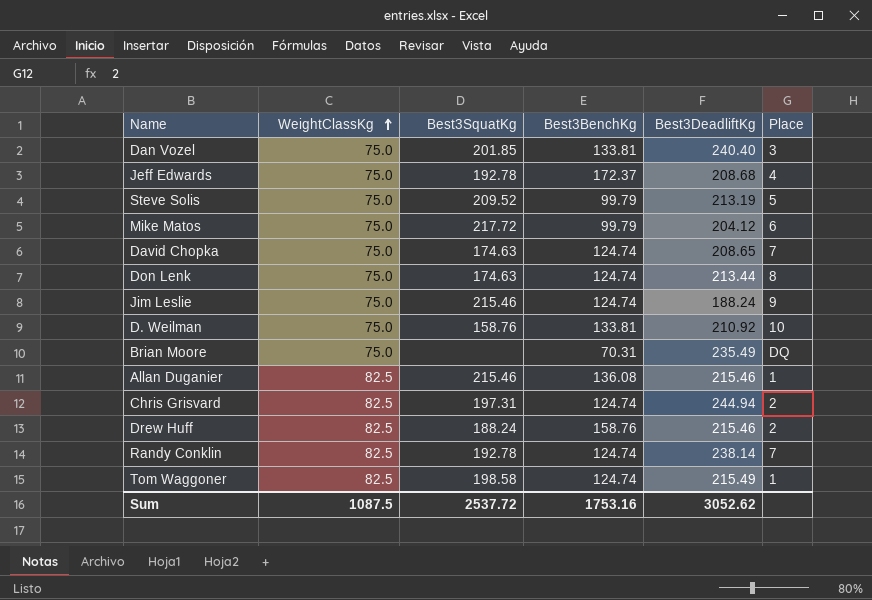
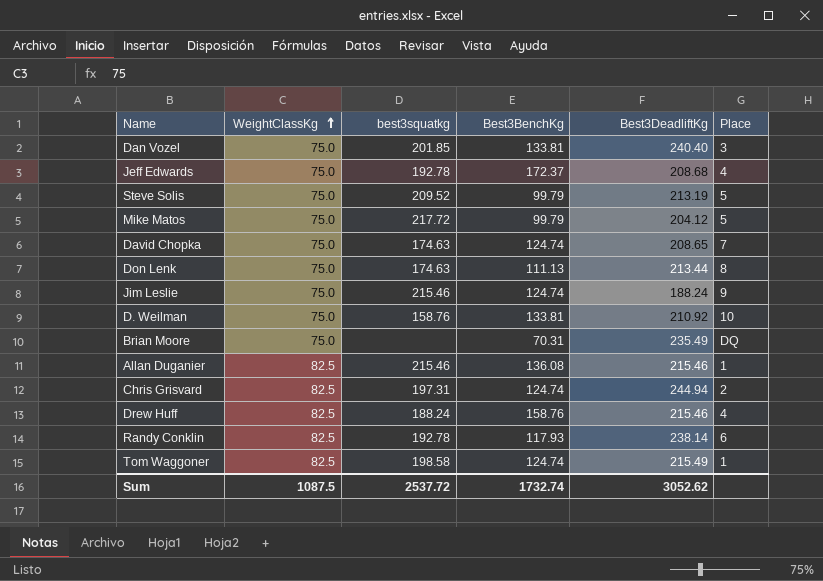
column name: Best3SquatKg -> best3squatkg
Mike Matos | Place: 6 -> 5
Don Lenk | Best3BenchKg: 124.74 -> 111.13
Drew Huff | Place: 2 -> 4
Randy Conklin | Best3BenchKg: 124.74 -> 117.93
Randy Conklin | Place: 7 -> 6
Sum | Best3BenchKg: 1753.16 -> 1732.74

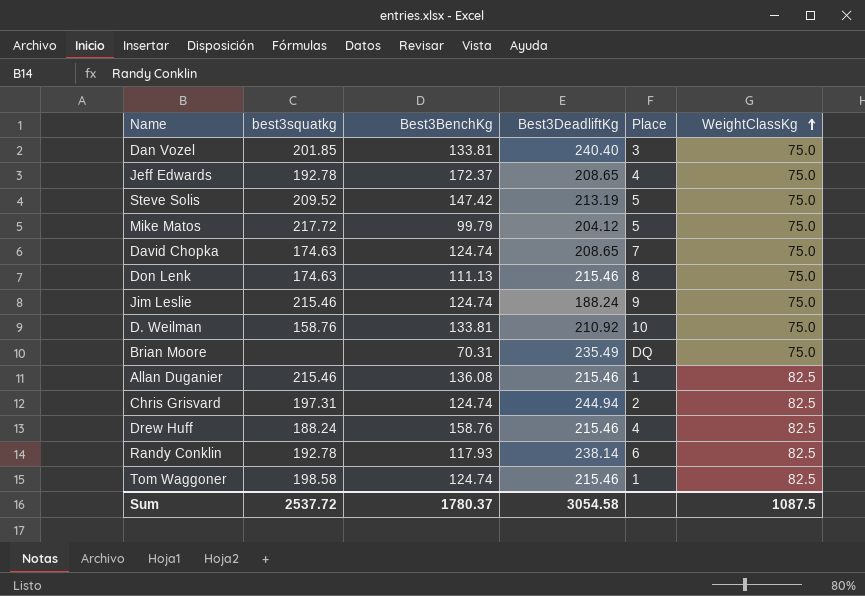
column WeightClassKg | position: 2 -> 6
Jeff Edwards | Best3DeadliftKg: 208.68 -> 208.65
Steve Solis | Best3BenchKg: 99.79 -> 147.42
Don Lenk | Best3DeadliftKg: 213.44 -> 215.46
Tom Waggoner | Best3DeadliftKg: 215.49 -> 215.46
Sum | Best3BenchKg: 1732.74 -> 1780.37
Sum | Best3DeadliftKg: 3052.62 -> 3054.58

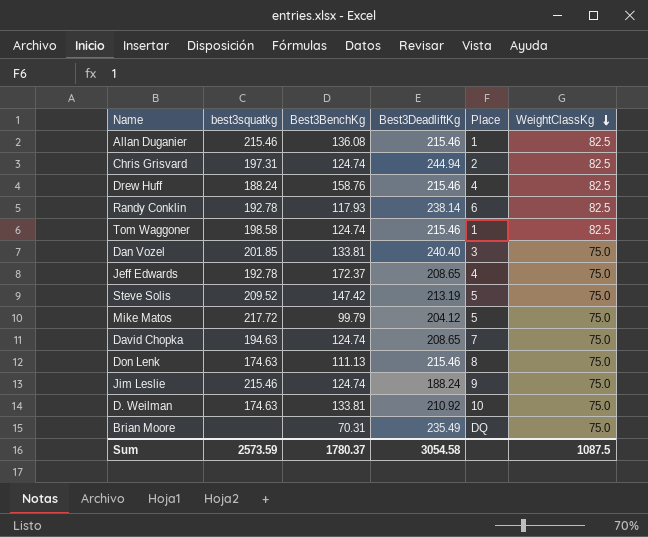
row order: WeightClassKg ascending -> WeightClassKg descending
David Chopka | best3squatkg: 174.63 -> 194.63
D. Weilman | best3squatkg: 158.76 -> 174.63
Sum | best3squatkg: 2537.72 -> 2573.59

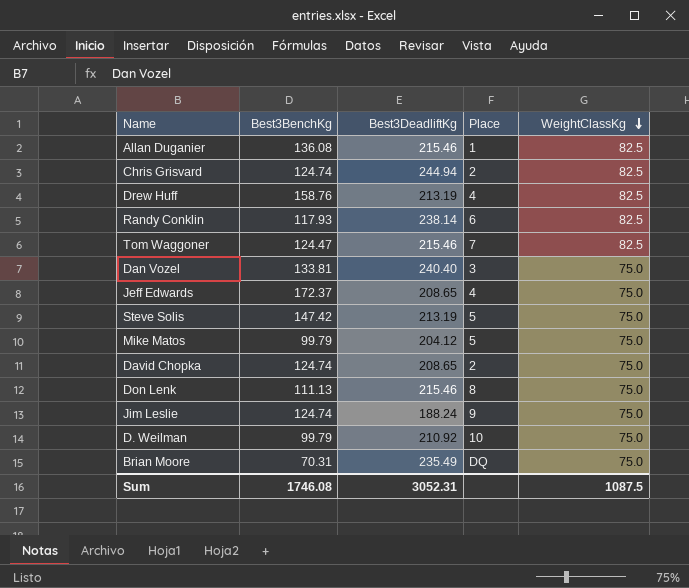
column best3squatkg | position: 2 -> none
Drew Huff | Best3DeadliftKg: 215.46 -> 213.19
Tom Waggoner | Best3BenchKg: 124.74 -> 124.47
Tom Waggoner | Place: 1 -> 7
David Chopka | Place: 7 -> 2
D. Weilman | Best3BenchKg: 133.81 -> 99.79
Sum | Best3BenchKg: 1780.37 -> 1746.08
Sum | Best3DeadliftKg: 3054.58 -> 3052.31

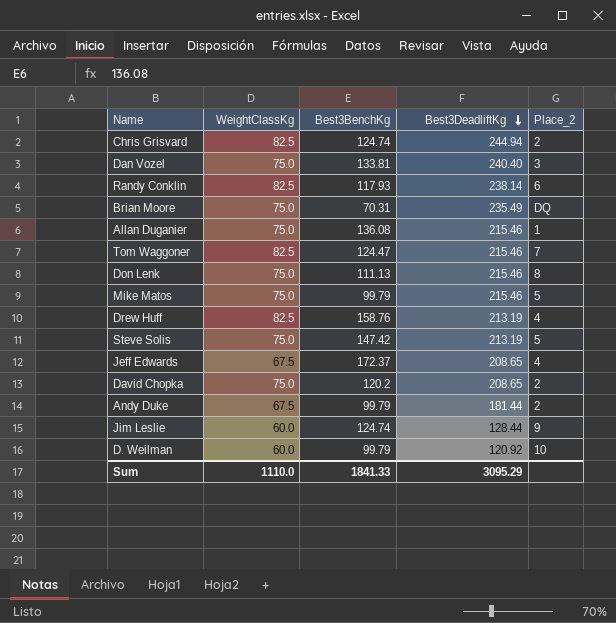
row order: WeightClassKg descending -> Best3DeadliftKg descending
column WeightClassKg | position: 5 -> 2
column name: Place -> Place_2
Allan Duganier | WeightClassKg: 82.5 -> 75.0
Mike Matos | Best3DeadliftKg: 204.12 -> 215.46
Jeff Edwards | WeightClassKg: 75.0 -> 67.5
David Chopka | Best3BenchKg: 124.74 -> 120.2
row Andy Duke: none -> 67.5 | 99.79 | 181.44 | 2
Jim Leslie | WeightClassKg: 75.0 -> 60.0
Jim Leslie | Best3DeadliftKg: 188.24 -> 128.44
D. Weilman | WeightClassKg: 75.0 -> 60.0
D. Weilman | Best3DeadliftKg: 210.92 -> 120.92
Sum | WeightClassKg: 1087.5 -> 1110.0
Sum | Best3BenchKg: 1746.08 -> 1841.33
Sum | Best3DeadliftKg: 3052.31 -> 3095.29

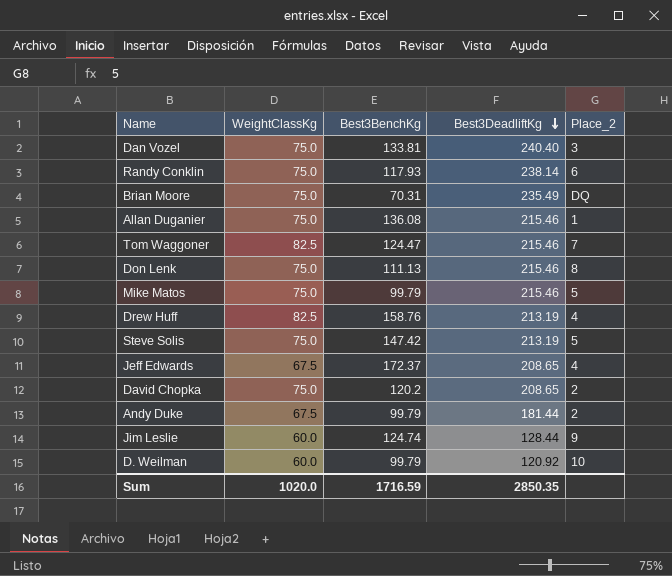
row Chris Grisvard: 82.5 | 124.74 | 244.94 | 2 -> none
Randy Conklin | WeightClassKg: 82.5 -> 75.0
Sum | WeightClassKg: 1110.0 -> 1020.0
Sum | Best3BenchKg: 1841.33 -> 1716.59
Sum | Best3DeadliftKg: 3095.29 -> 2850.35

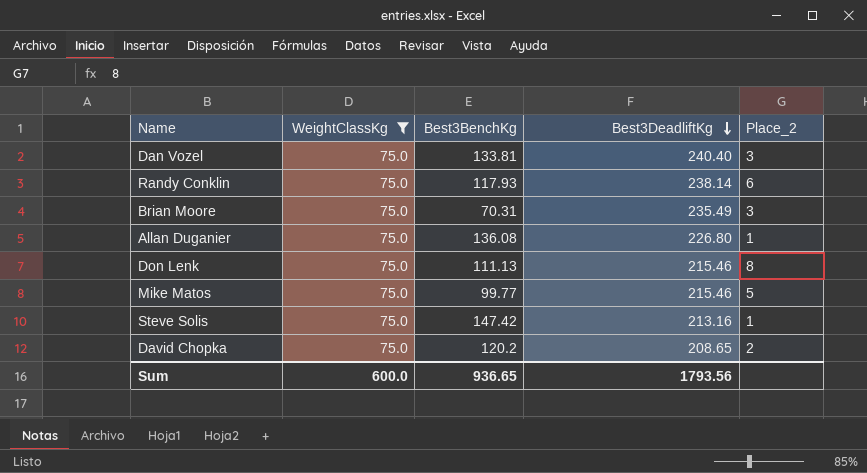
filter: none -> WeightClassKg = 75.0
Brian Moore | Place_2: DQ -> 3
Allan Duganier | Best3DeadliftKg: 215.46 -> 226.80
Mike Matos | Best3BenchKg: 99.79 -> 99.77
Steve Solis | Best3DeadliftKg: 213.19 -> 213.16
Steve Solis | Place_2: 5 -> 1
Sum | WeightClassKg: 1020.0 -> 600.0
Sum | Best3BenchKg: 1716.59 -> 936.65
Sum | Best3DeadliftKg: 2850.35 -> 1793.56

